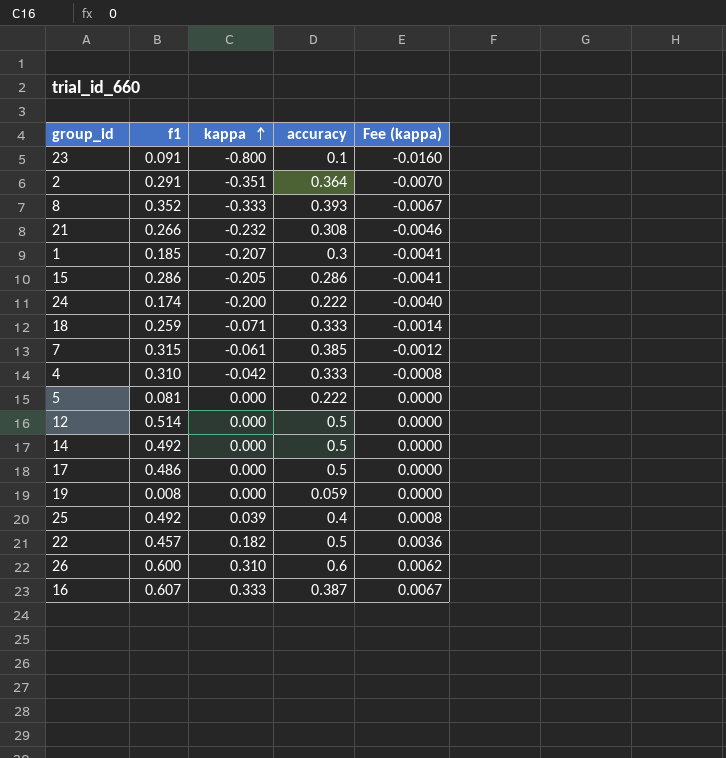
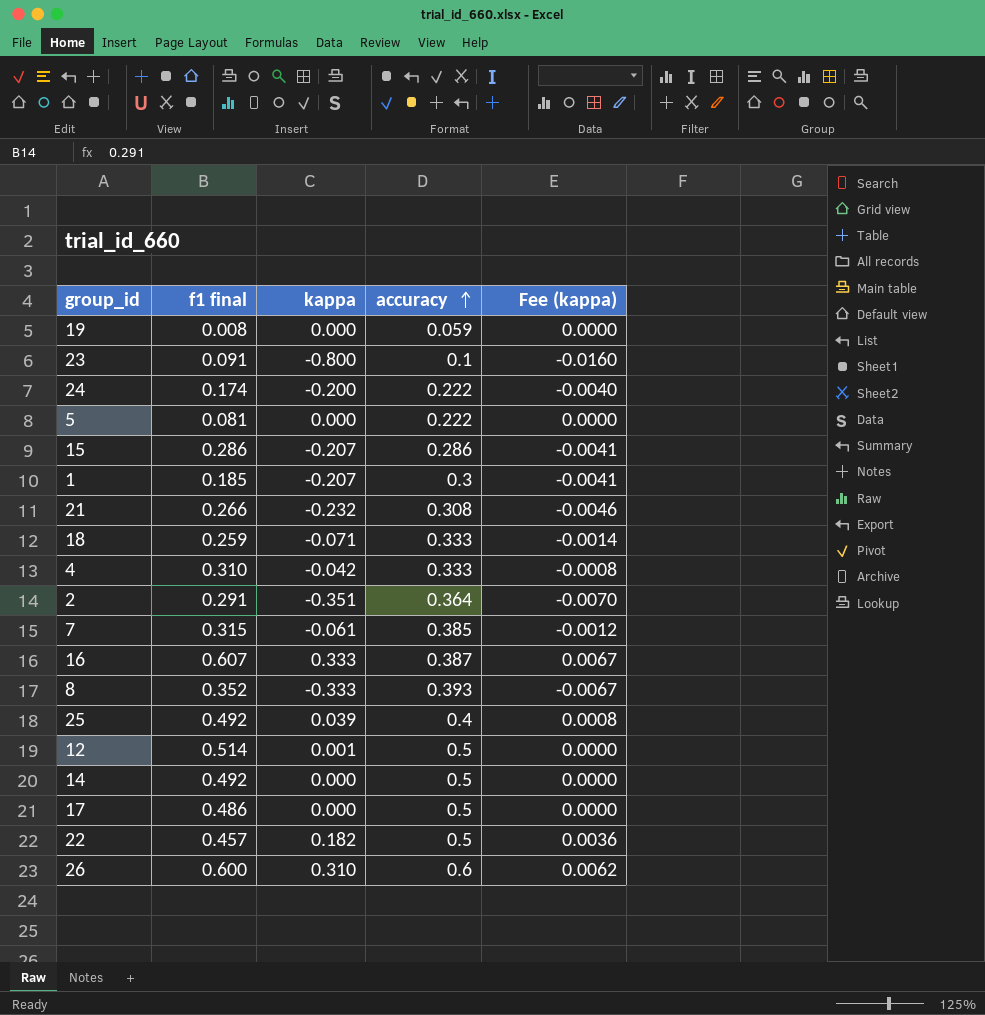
row order: kappa ascending -> accuracy ascending
column name: f1 -> f1 final
15 | kappa: -0.205 -> -0.207
12 | kappa: 0.000 -> 0.001

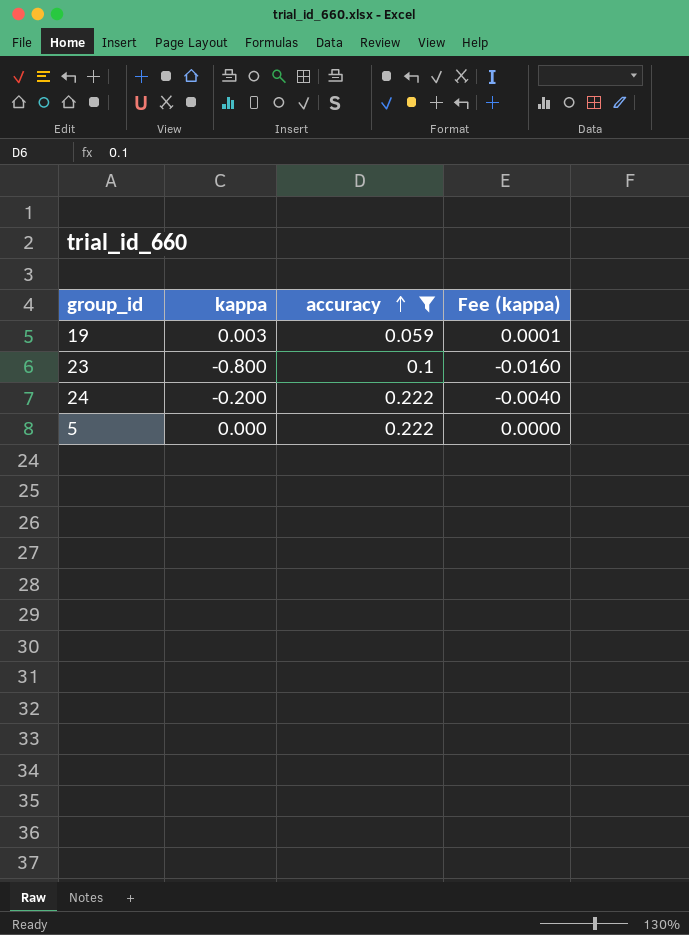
filter: none -> accuracy <= 0.222
column f1 final | position: 2 -> none
19 | kappa: 0.000 -> 0.003
19 | Fee (kappa): 0.0000 -> 0.0001

